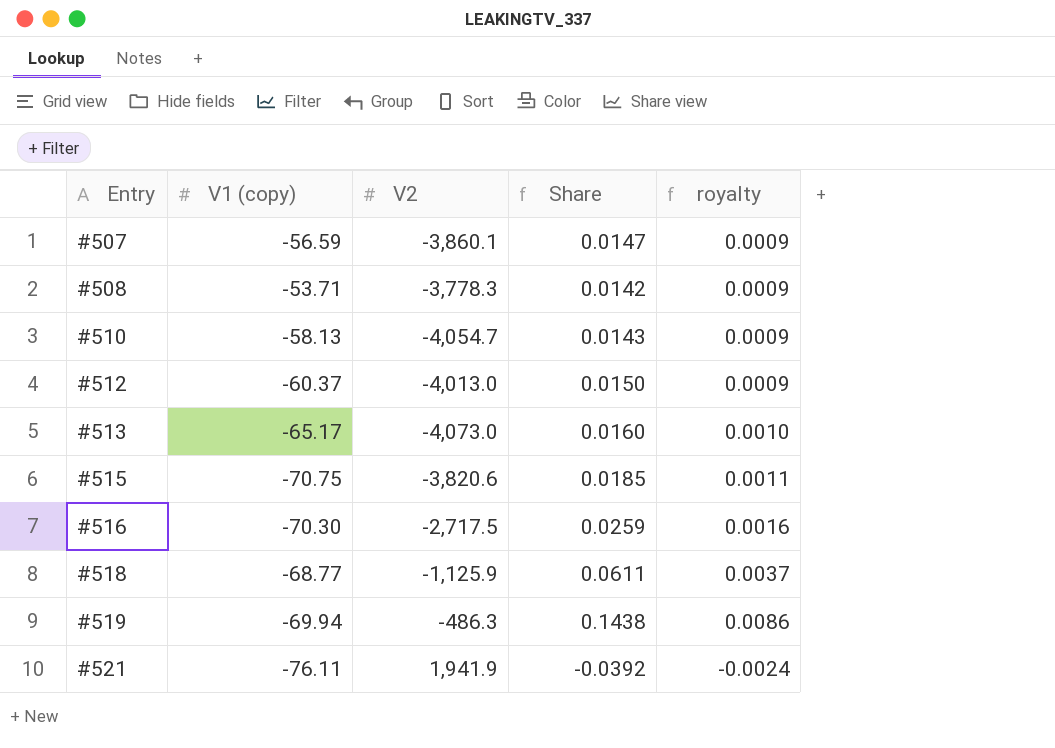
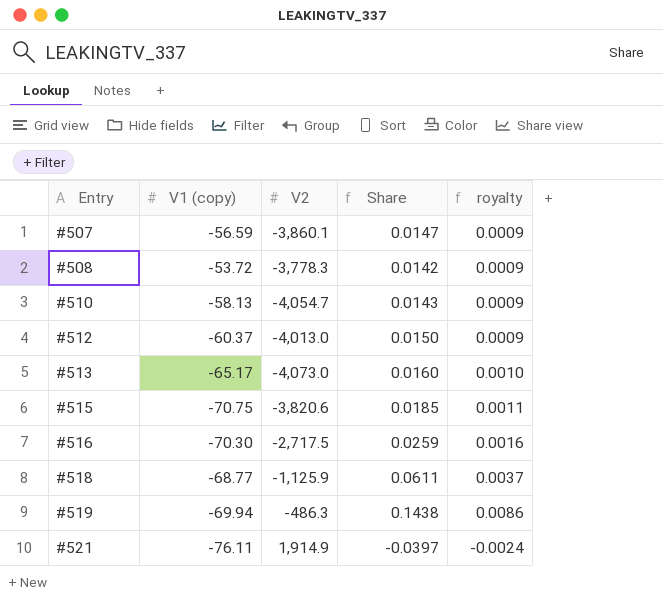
#508 | V1 (copy): -53.71 -> -53.72
#521 | V2: 1,941.9 -> 1,914.9
#521 | Share: -0.0392 -> -0.0397

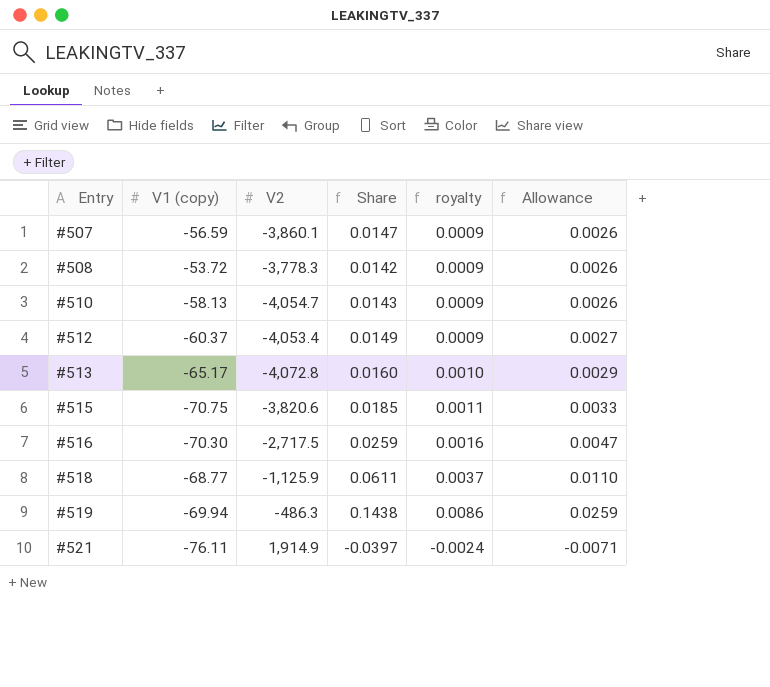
column Allowance | formula: none -> [Share] * 0.18
#512 | V2: -4,013.0 -> -4,053.4
#512 | Share: 0.0150 -> 0.0149
#513 | V2: -4,073.0 -> -4,072.8

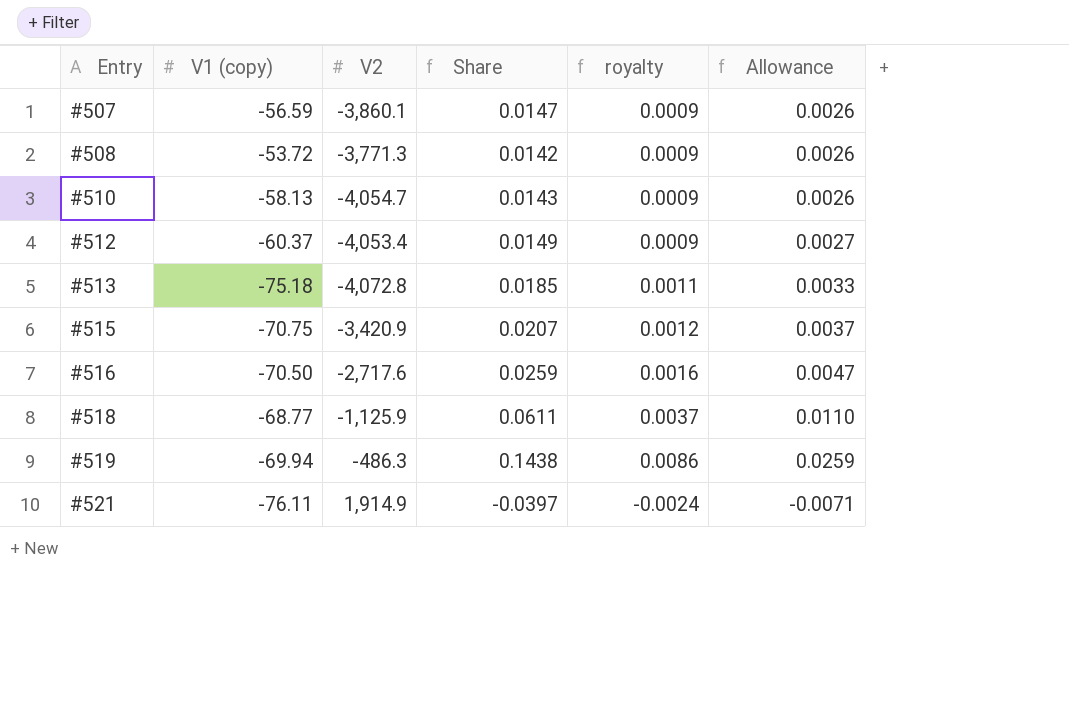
#508 | V2: -3,778.3 -> -3,771.3
#513 | V1 (copy): -65.17 -> -75.18
#513 | Share: 0.0160 -> 0.0185
#513 | royalty: 0.0010 -> 0.0011
#513 | Allowance: 0.0029 -> 0.0033
#515 | V2: -3,820.6 -> -3,420.9
#515 | Share: 0.0185 -> 0.0207
#515 | royalty: 0.0011 -> 0.0012
#515 | Allowance: 0.0033 -> 0.0037
#516 | V1 (copy): -70.30 -> -70.50
#516 | V2: -2,717.5 -> -2,717.6

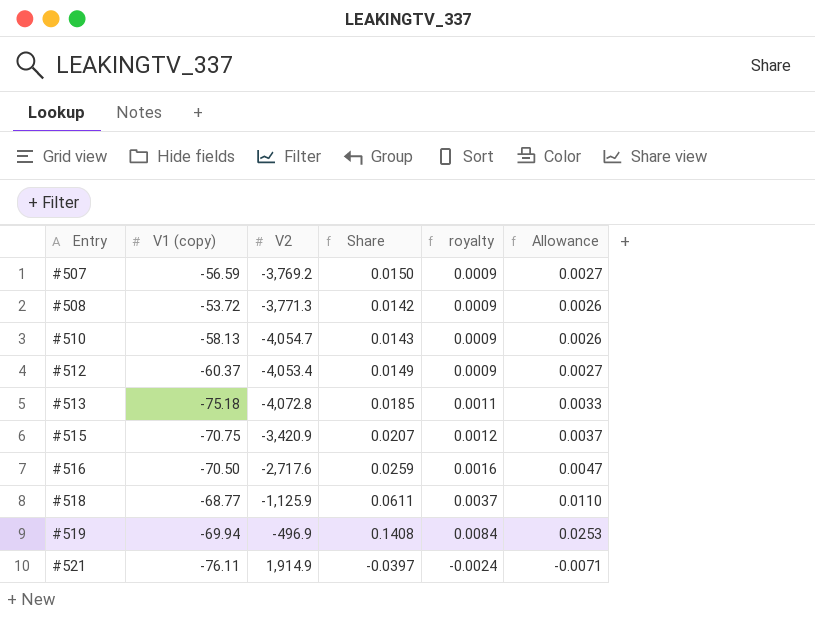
#507 | V2: -3,860.1 -> -3,769.2
#507 | Share: 0.0147 -> 0.0150
#507 | Allowance: 0.0026 -> 0.0027
#519 | V2: -486.3 -> -496.9
#519 | Share: 0.1438 -> 0.1408
#519 | royalty: 0.0086 -> 0.0084
#519 | Allowance: 0.0259 -> 0.0253

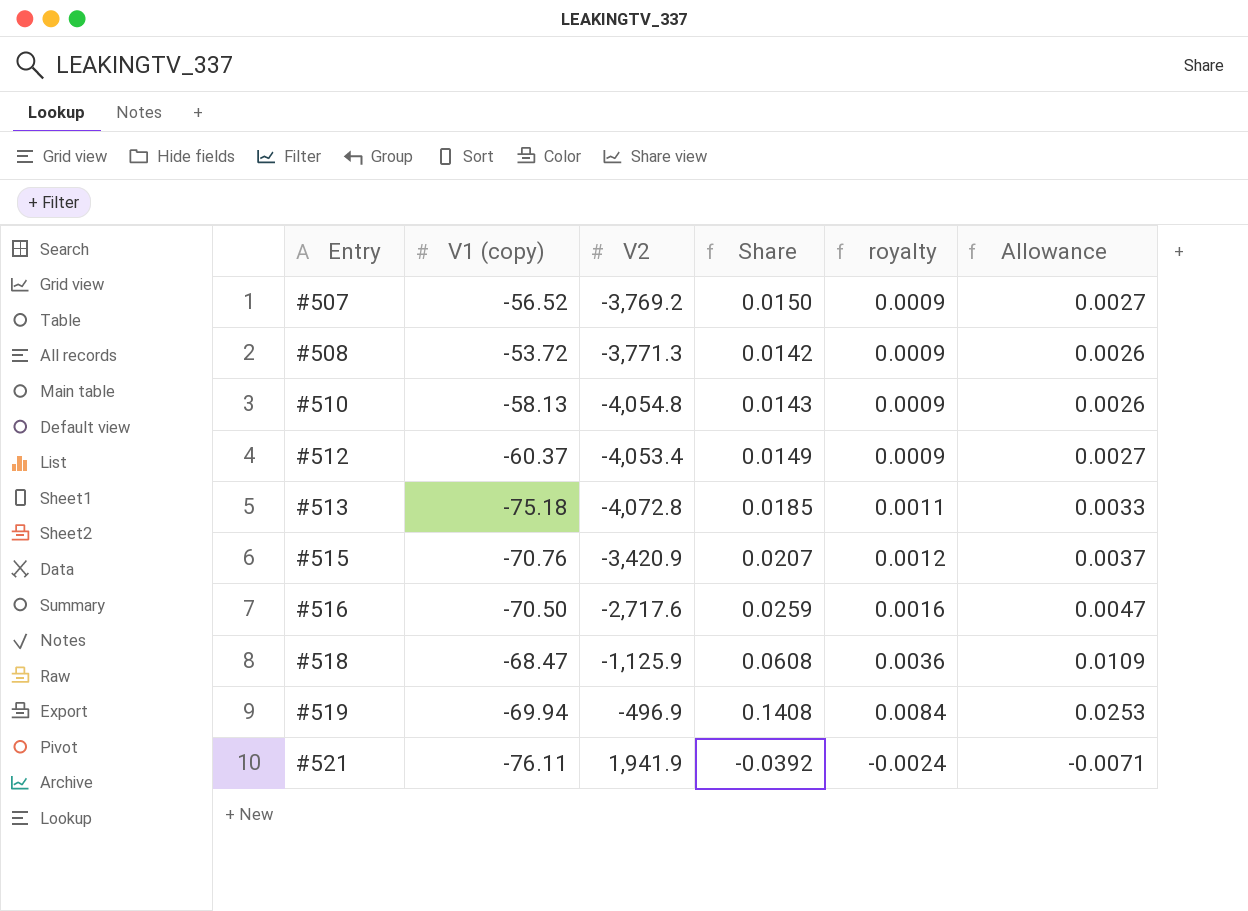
#507 | V1 (copy): -56.59 -> -56.52
#510 | V2: -4,054.7 -> -4,054.8
#515 | V1 (copy): -70.75 -> -70.76
#518 | V1 (copy): -68.77 -> -68.47
#518 | Share: 0.0611 -> 0.0608
#518 | royalty: 0.0037 -> 0.0036
#518 | Allowance: 0.0110 -> 0.0109
#521 | V2: 1,914.9 -> 1,941.9
#521 | Share: -0.0397 -> -0.0392

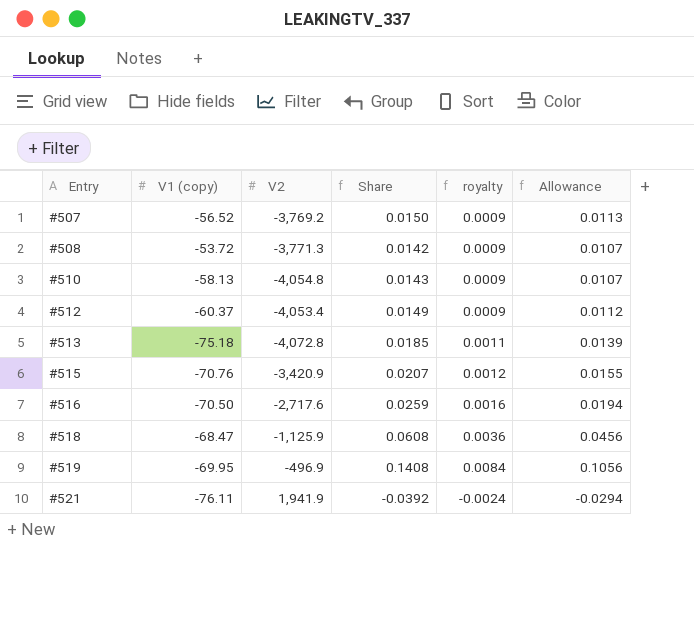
column Allowance | formula: [Share] * 0.18 -> [Share] * 0.75
#519 | V1 (copy): -69.94 -> -69.95

